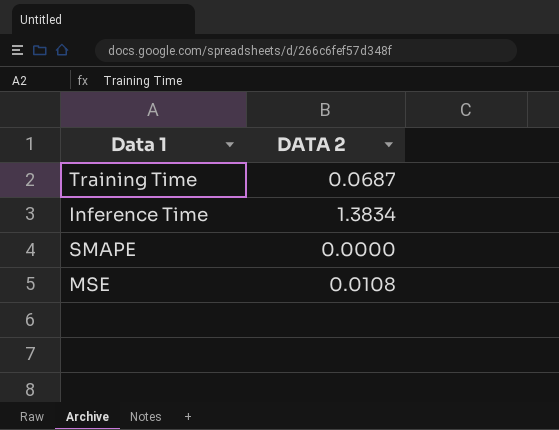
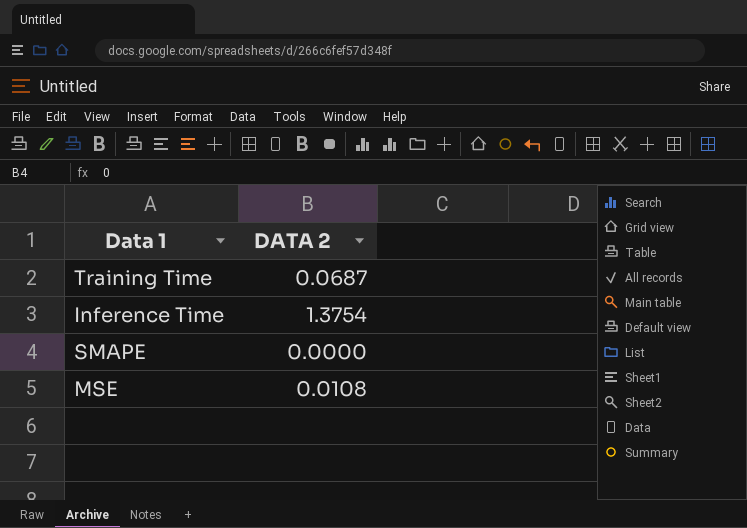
Inference Time | DATA 2: 1.3834 -> 1.3754

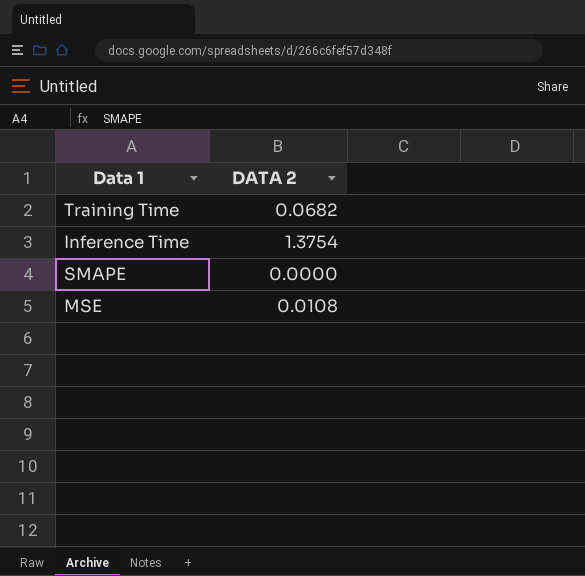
Training Time | DATA 2: 0.0687 -> 0.0682

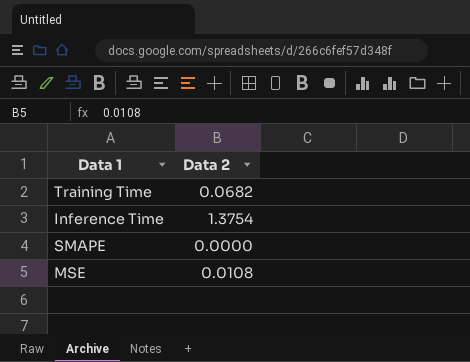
column name: DATA 2 -> Data 2

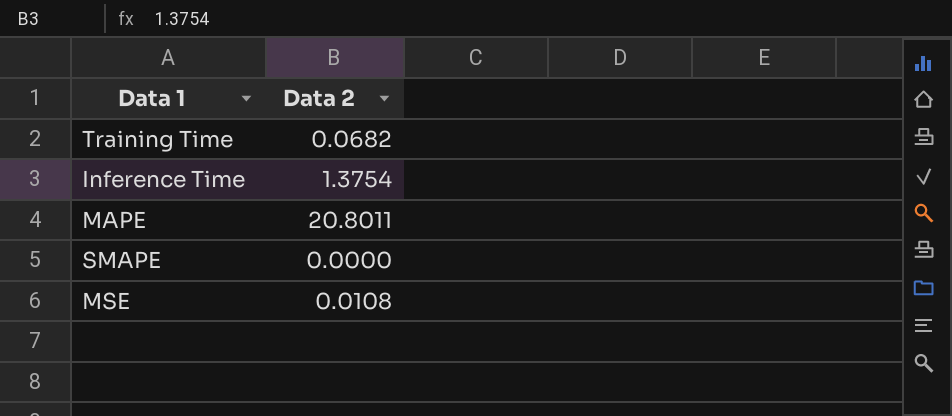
row MAPE: none -> 20.8011

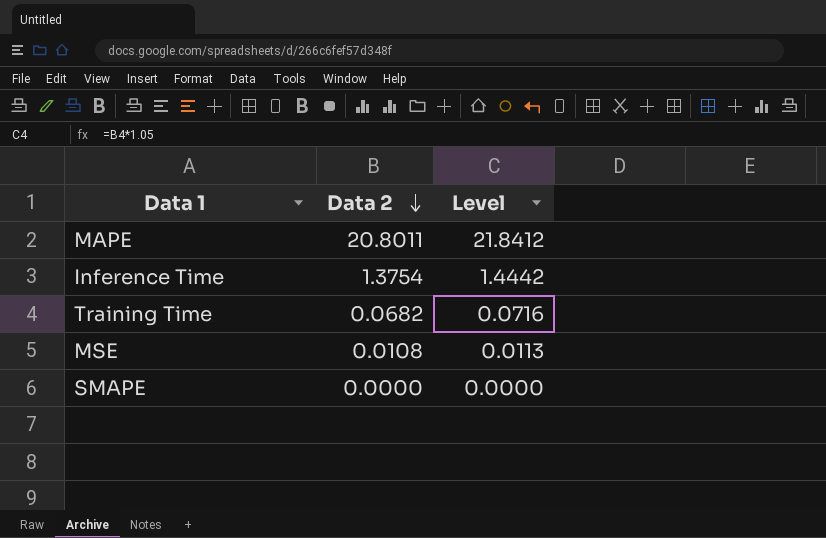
row order: none -> Data 2 descending
column Level | formula: none -> [Data 2] * 1.05

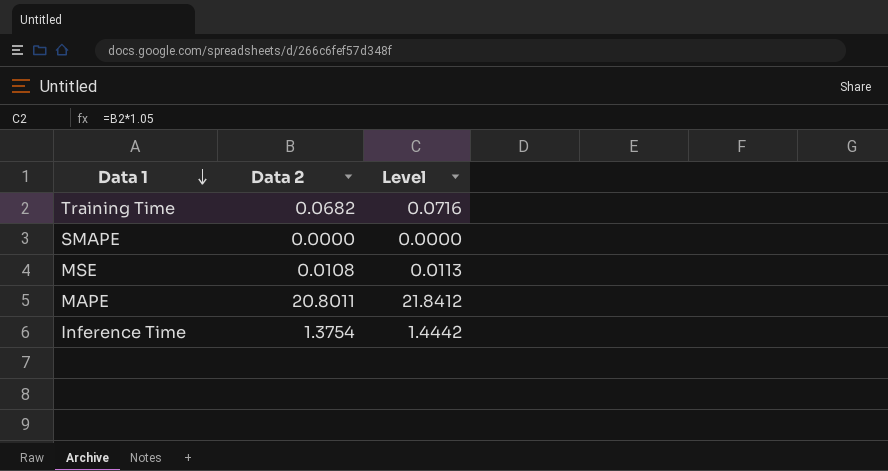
row order: Data 2 descending -> Data 1 descending

